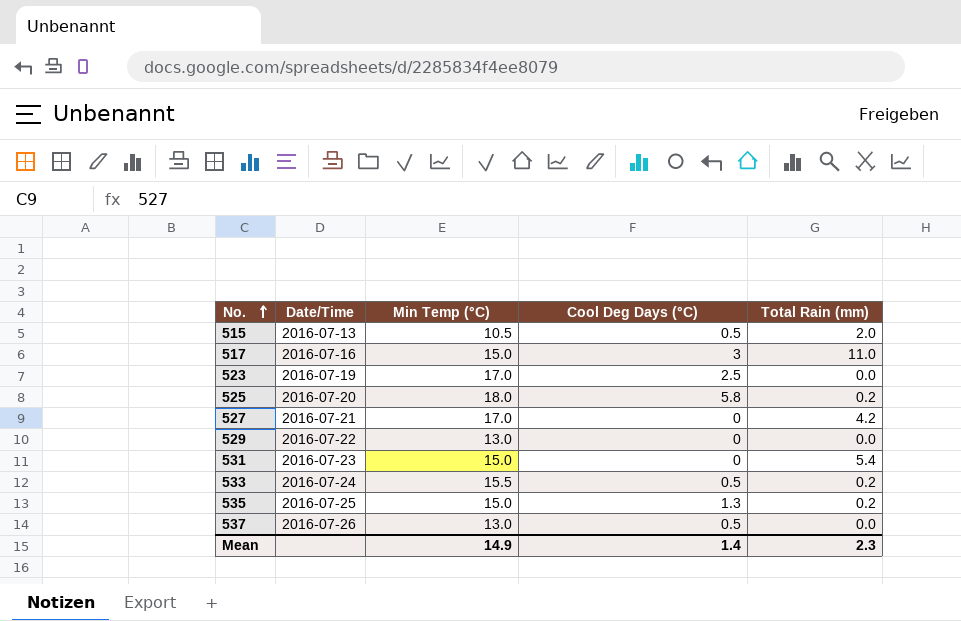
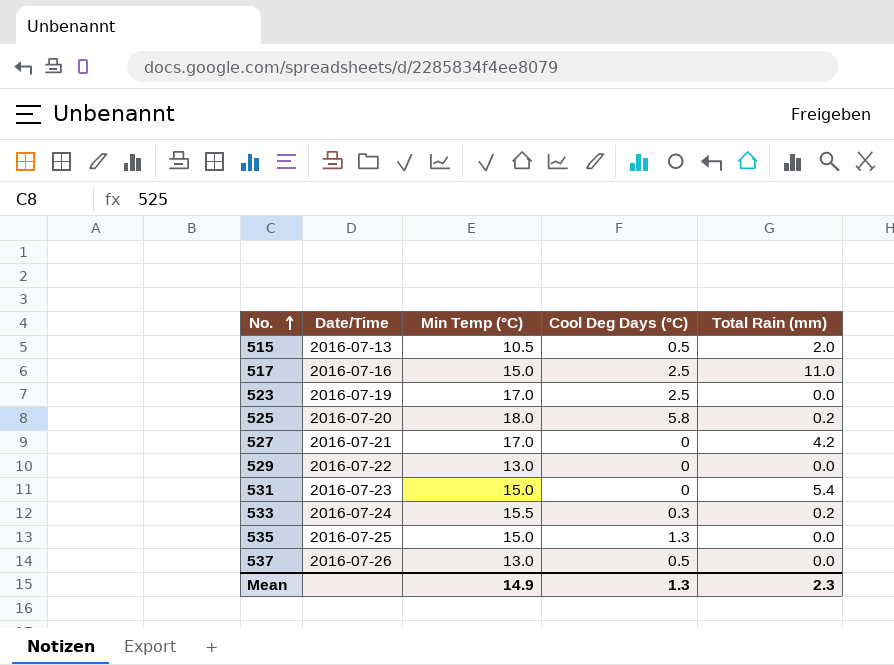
517 | Cool Deg Days (°C): 3 -> 2.5
533 | Cool Deg Days (°C): 0.5 -> 0.3
535 | Total Rain (mm): 0.2 -> 0.0
Mean | Cool Deg Days (°C): 1.4 -> 1.3

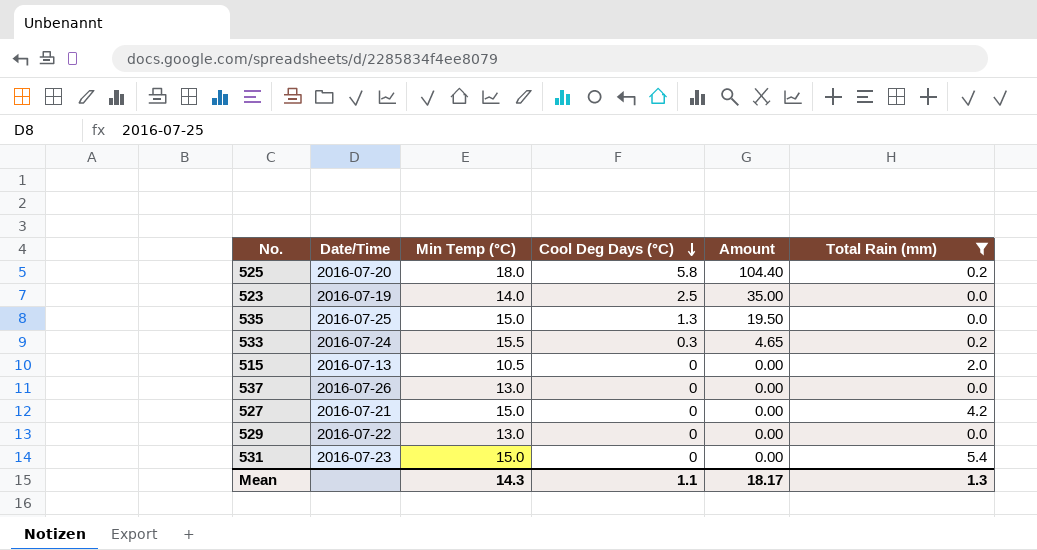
filter: none -> Total Rain (mm) != 11.0
row order: No. ascending -> Cool Deg Days (°C) descending
column Amount | formula: none -> [Min Temp (°C)] * [Cool Deg Days (°C)]
523 | Min Temp (°C): 17.0 -> 14.0
515 | Cool Deg Days (°C): 0.5 -> 0
537 | Cool Deg Days (°C): 0.5 -> 0
527 | Min Temp (°C): 17.0 -> 15.0
Mean | Min Temp (°C): 14.9 -> 14.3
Mean | Cool Deg Days (°C): 1.3 -> 1.1
Mean | Total Rain (mm): 2.3 -> 1.3

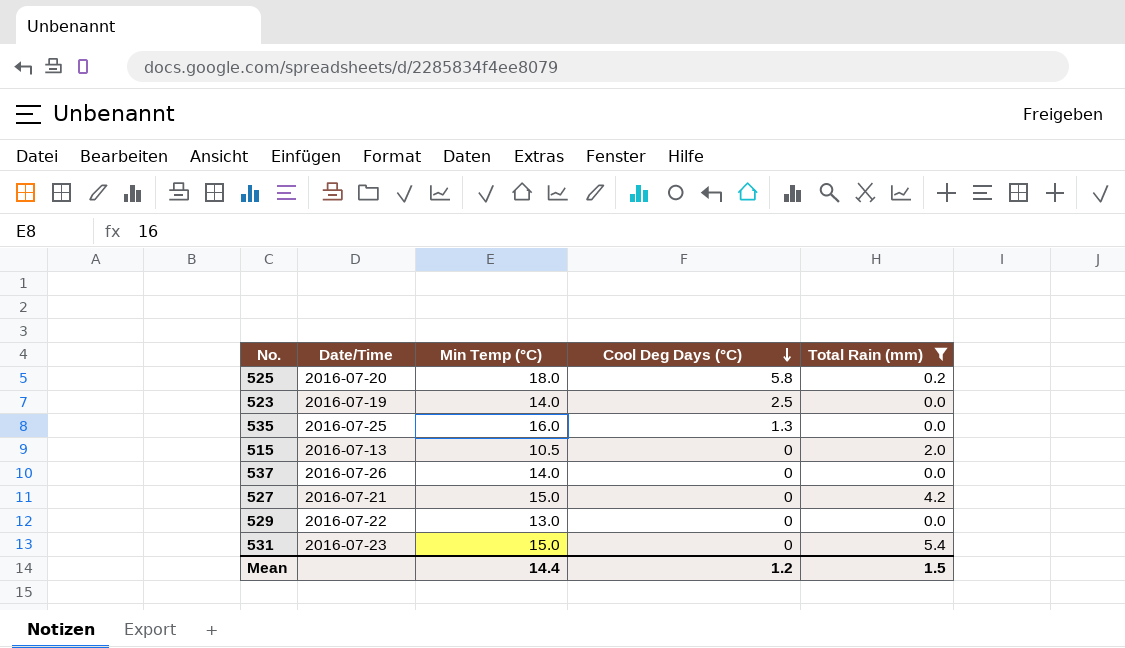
column Amount | formula: [Min Temp (°C)] * [Cool Deg Days (°C)] -> none
row 533: 2016-07-24 | 15.5 | 0.3 | 4.65 | 0.2 -> none
535 | Min Temp (°C): 15.0 -> 16.0
537 | Min Temp (°C): 13.0 -> 14.0
Mean | Min Temp (°C): 14.3 -> 14.4
Mean | Cool Deg Days (°C): 1.1 -> 1.2
Mean | Total Rain (mm): 1.3 -> 1.5

